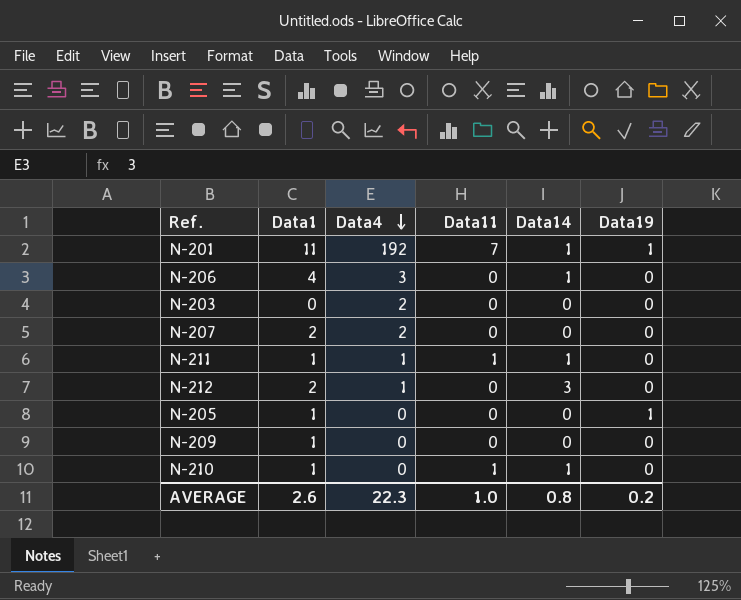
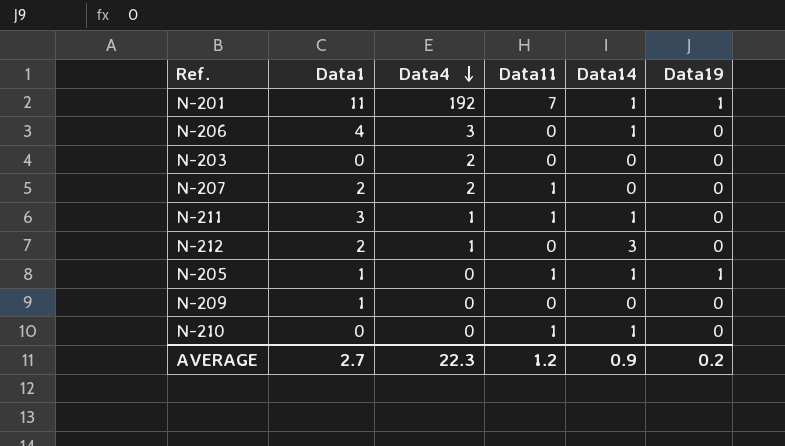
N-207 | Data11: 0 -> 1
N-211 | Data1: 1 -> 3
N-205 | Data11: 0 -> 1
N-205 | Data14: 0 -> 1
N-210 | Data1: 1 -> 0
AVERAGE | Data1: 2.6 -> 2.7
AVERAGE | Data11: 1.0 -> 1.2
AVERAGE | Data14: 0.8 -> 0.9

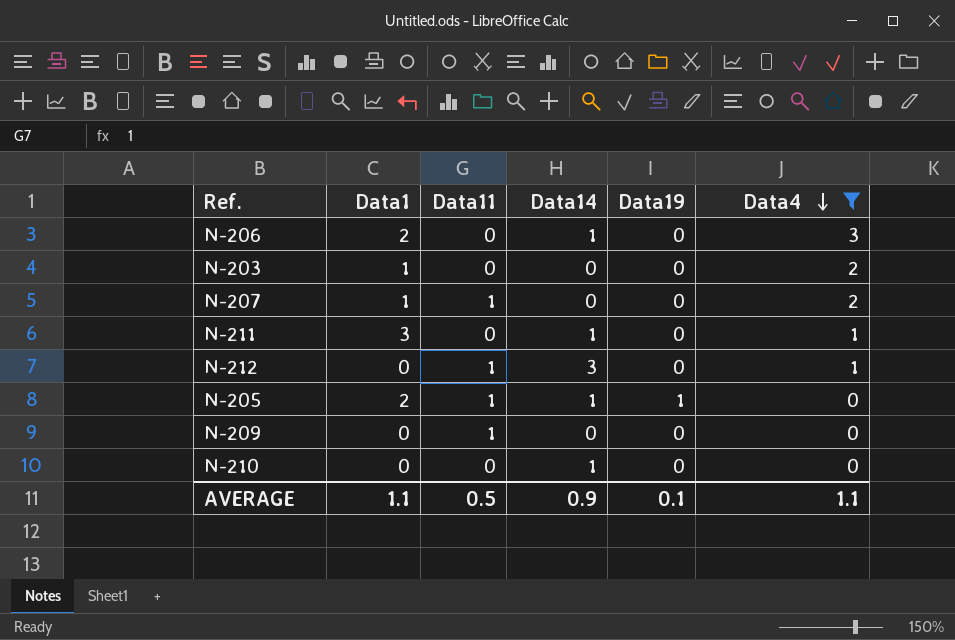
filter: none -> Data4 != 192
column Data4 | position: 3 -> 6
N-206 | Data1: 4 -> 2
N-203 | Data1: 0 -> 1
N-207 | Data1: 2 -> 1
N-211 | Data11: 1 -> 0
N-212 | Data1: 2 -> 0
N-212 | Data11: 0 -> 1
N-205 | Data1: 1 -> 2
N-209 | Data1: 1 -> 0
N-209 | Data11: 0 -> 1
N-210 | Data11: 1 -> 0
AVERAGE | Data1: 2.7 -> 1.1
AVERAGE | Data11: 1.2 -> 0.5
AVERAGE | Data19: 0.2 -> 0.1
AVERAGE | Data4: 22.3 -> 1.1

